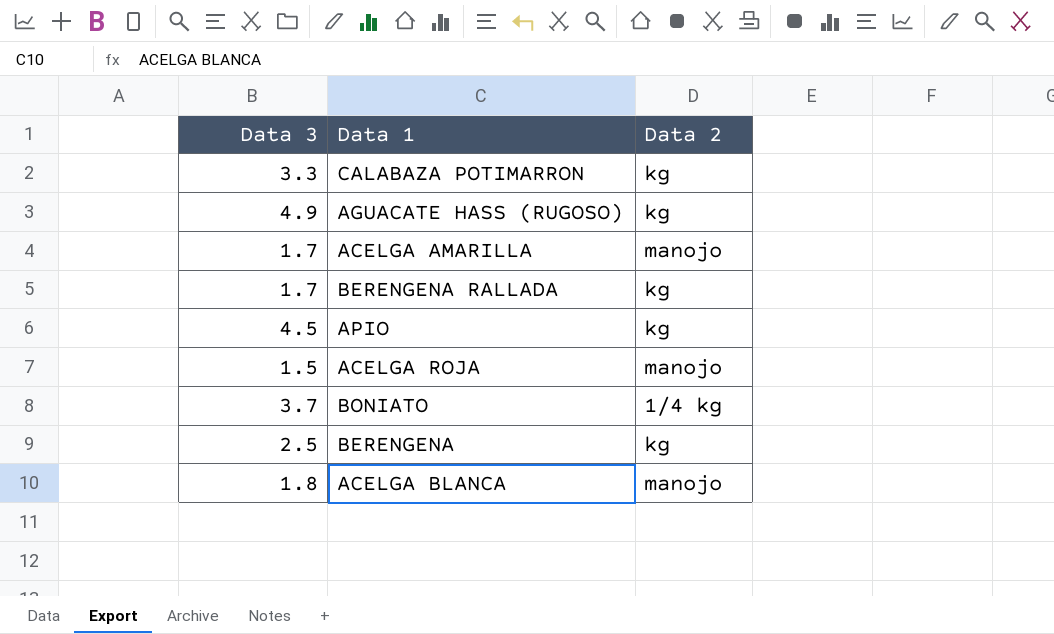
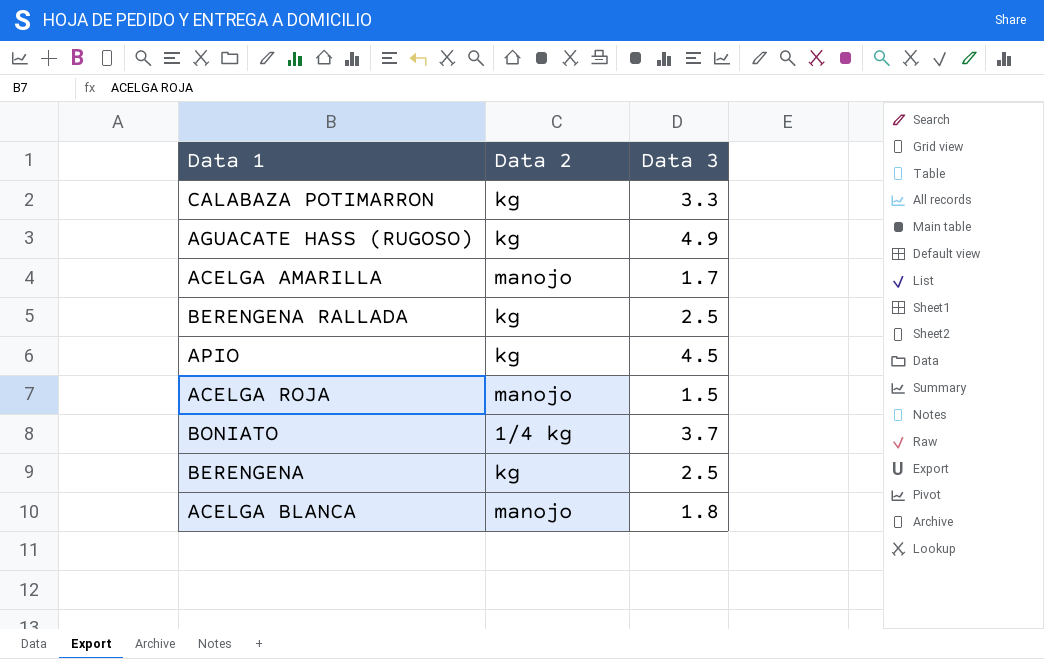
column Data 3 | position: 1 -> 3
BERENGENA RALLADA | Data 3: 1.7 -> 2.5

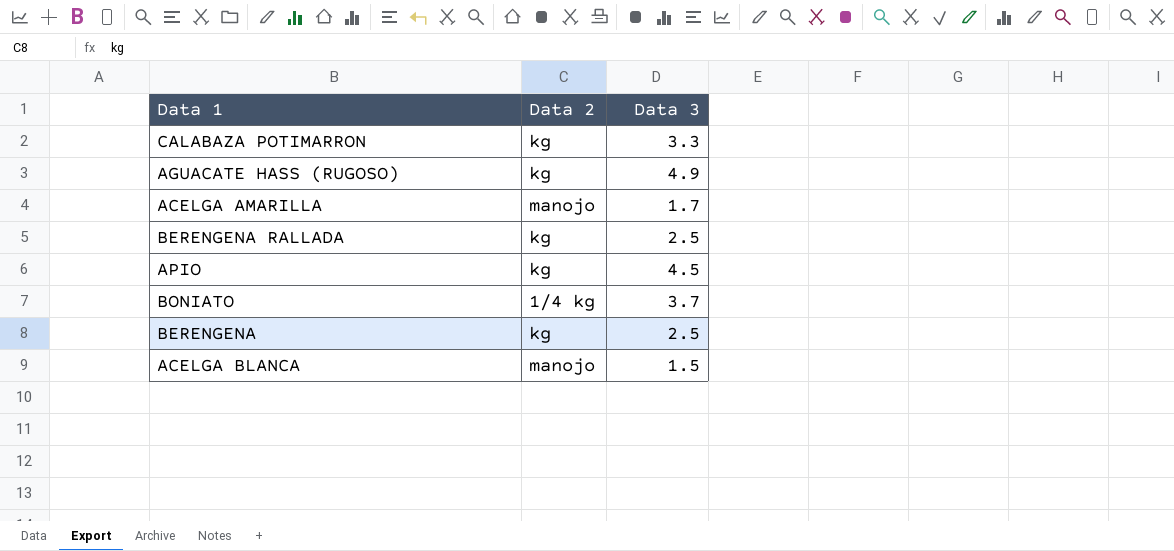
row ACELGA ROJA: manojo | 1.5 -> none
ACELGA BLANCA | Data 3: 1.8 -> 1.5

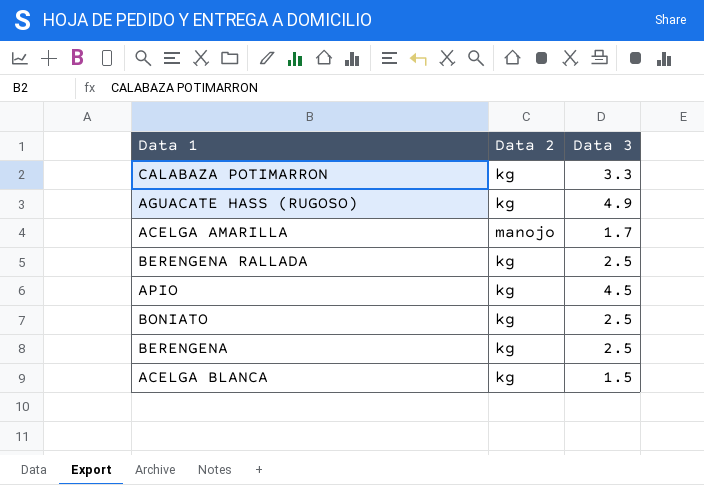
BONIATO | Data 2: 1/4 kg -> kg
BONIATO | Data 3: 3.7 -> 2.5
ACELGA BLANCA | Data 2: manojo -> kg

